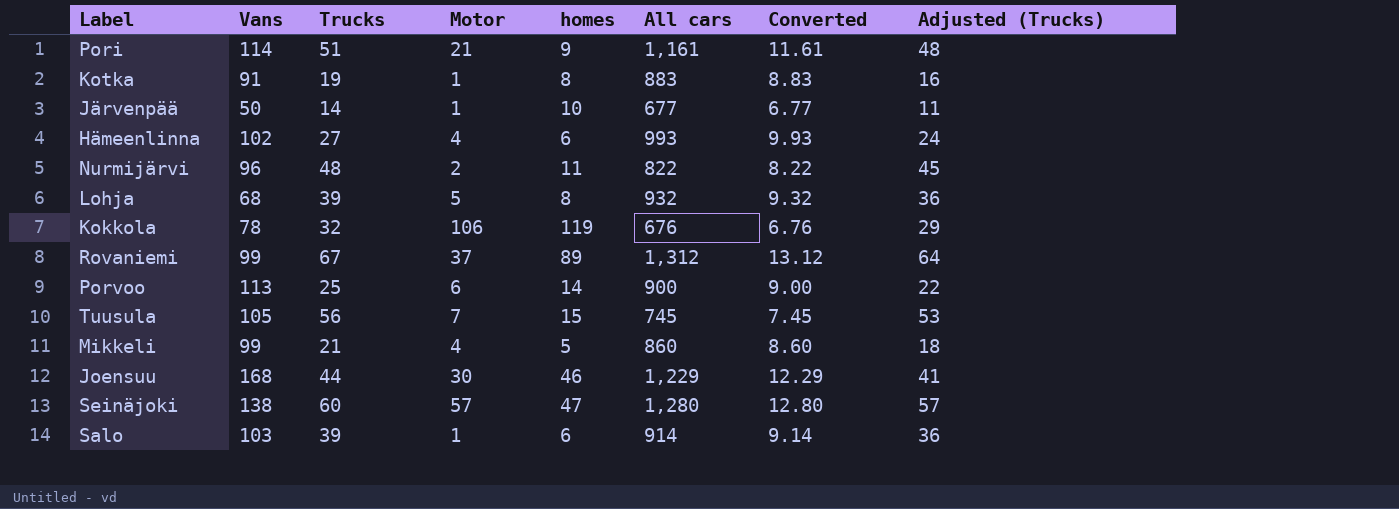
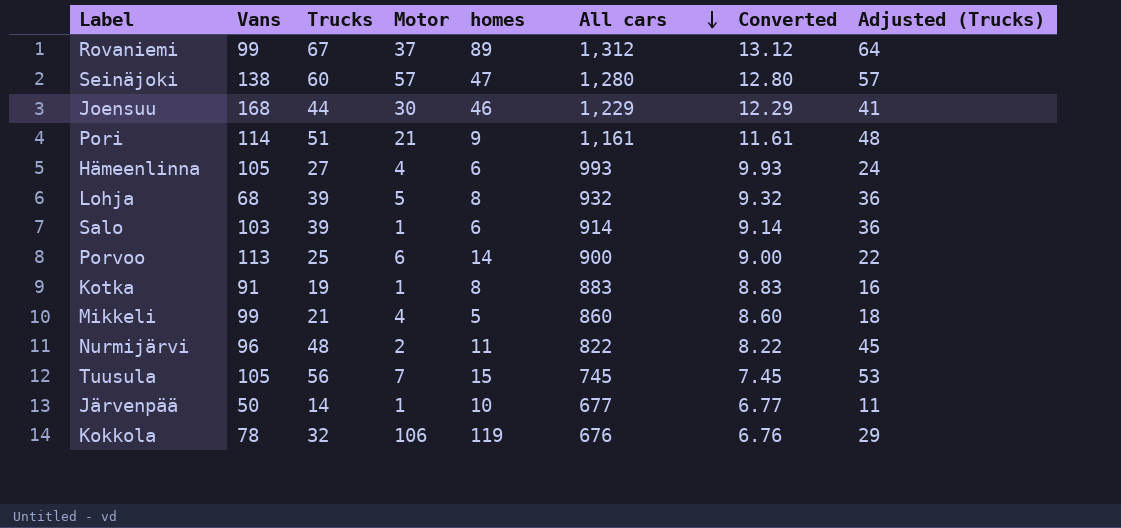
row order: none -> All cars descending
Hämeenlinna | Vans: 102 -> 105

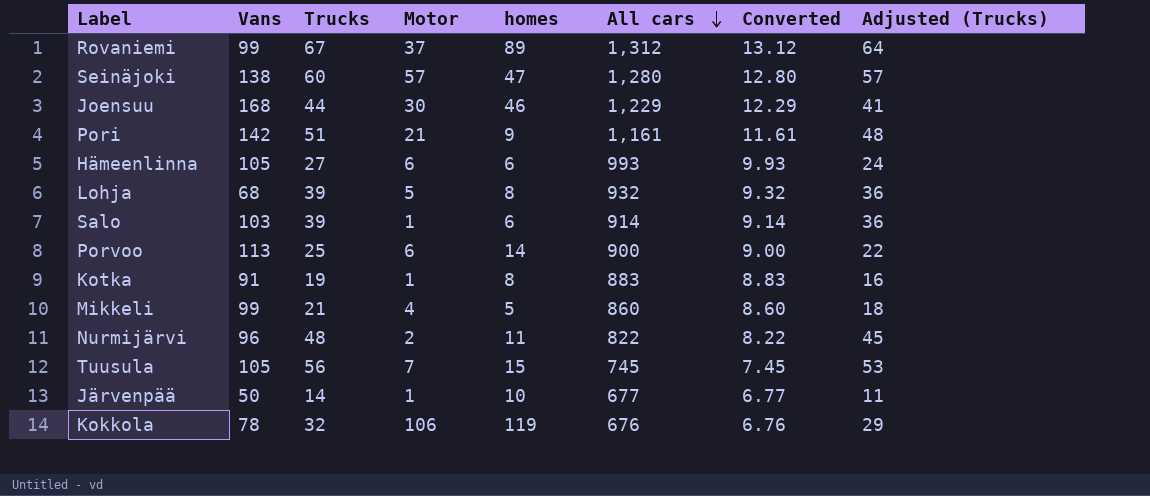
Pori | Vans: 114 -> 142
Hämeenlinna | Motor: 4 -> 6

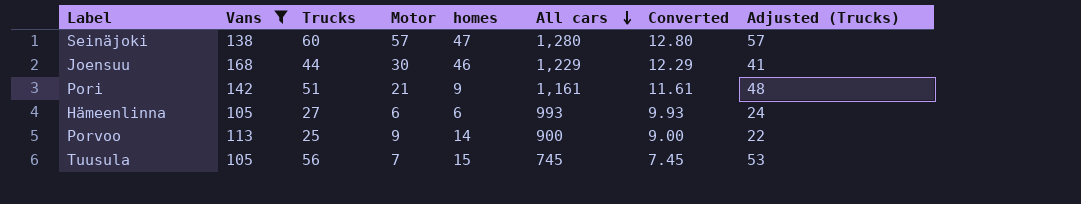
filter: none -> Vans >= 105
Porvoo | Motor: 6 -> 9

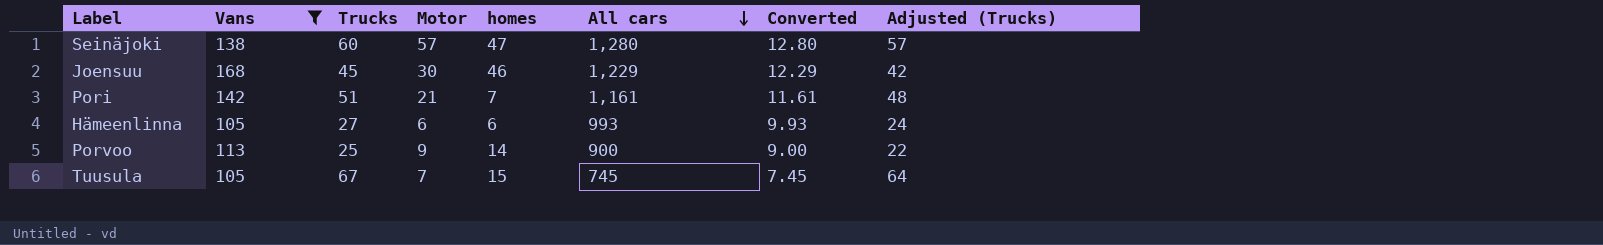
Joensuu | Trucks: 44 -> 45
Joensuu | Adjusted (Trucks): 41 -> 42
Pori | homes: 9 -> 7
Tuusula | Trucks: 56 -> 67
Tuusula | Adjusted (Trucks): 53 -> 64

